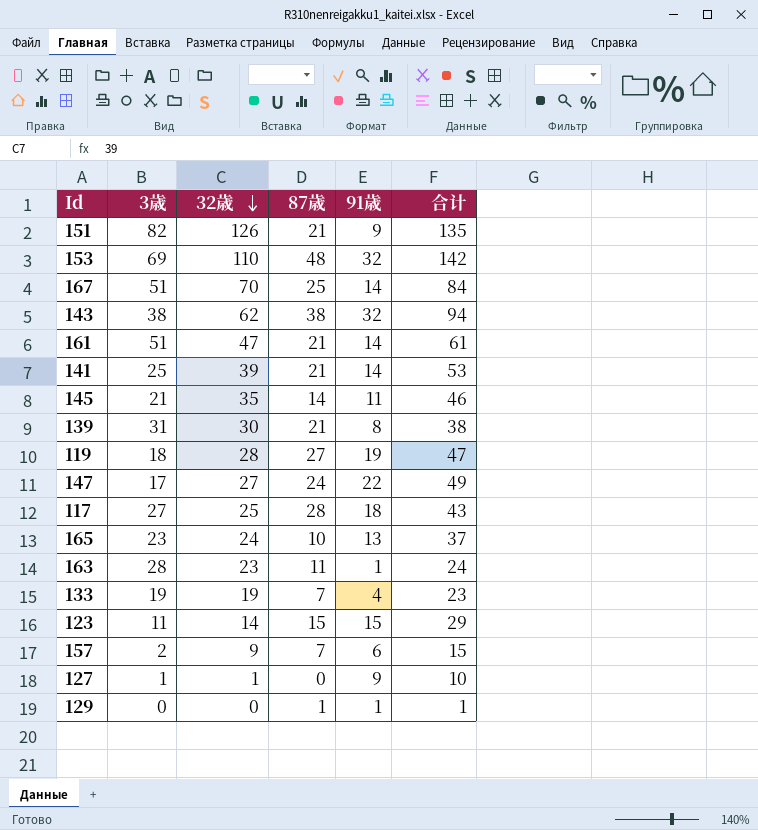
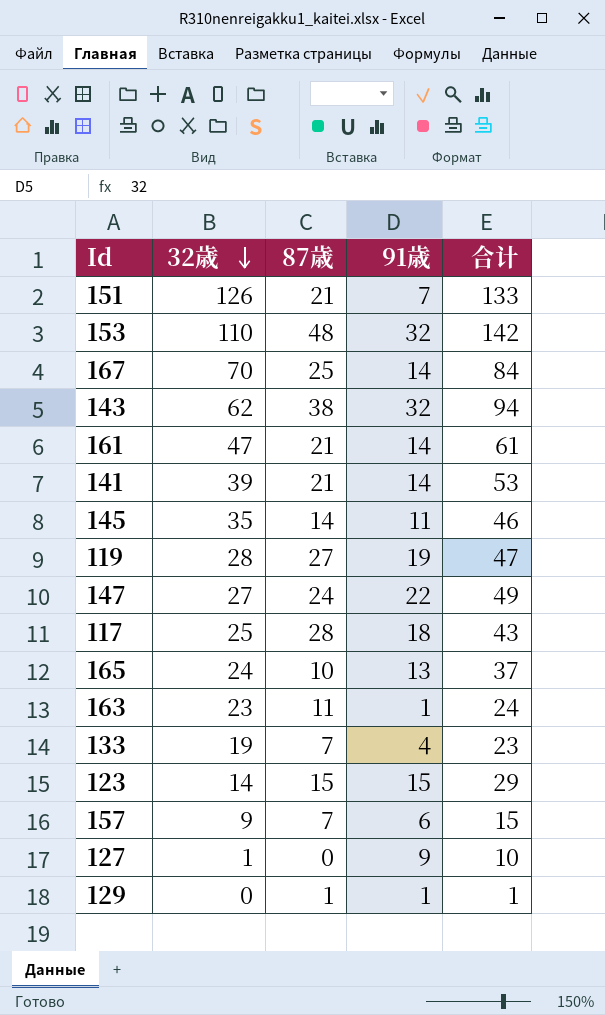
column 3歳 | position: 2 -> none
row 139: 31 | 30 | 21 | 8 | 38 -> none
151 | 91歳: 9 -> 7
151 | 合计: 135 -> 133

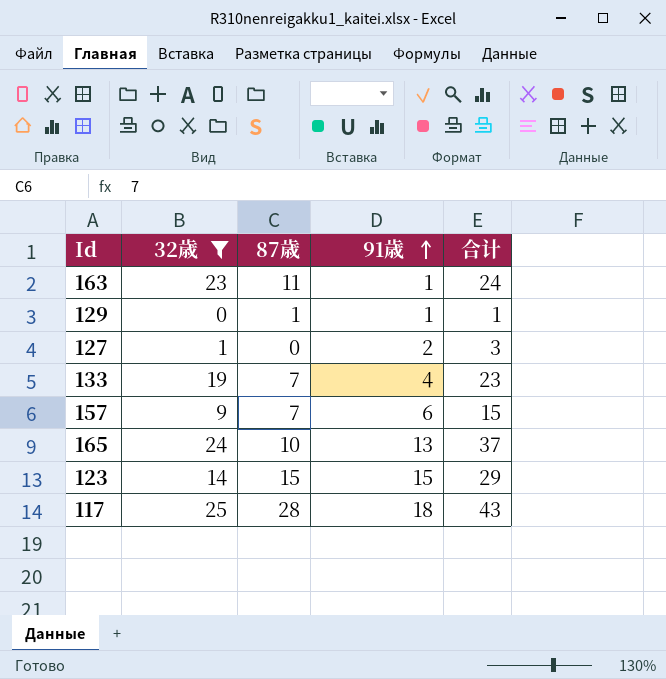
filter: none -> 32歳 <= 25
row order: 32歳 descending -> 91歳 ascending
127 | 91歳: 9 -> 2
127 | 合计: 10 -> 3

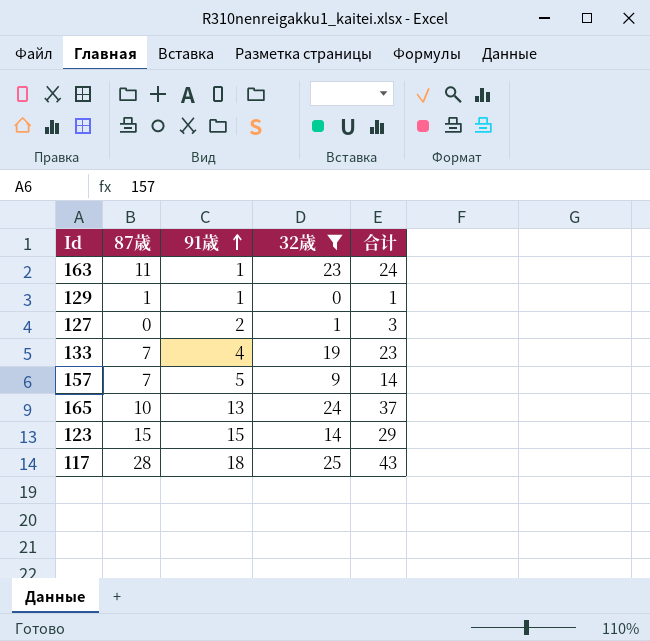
column 32歳 | position: 2 -> 4
157 | 91歳: 6 -> 5
157 | 合计: 15 -> 14

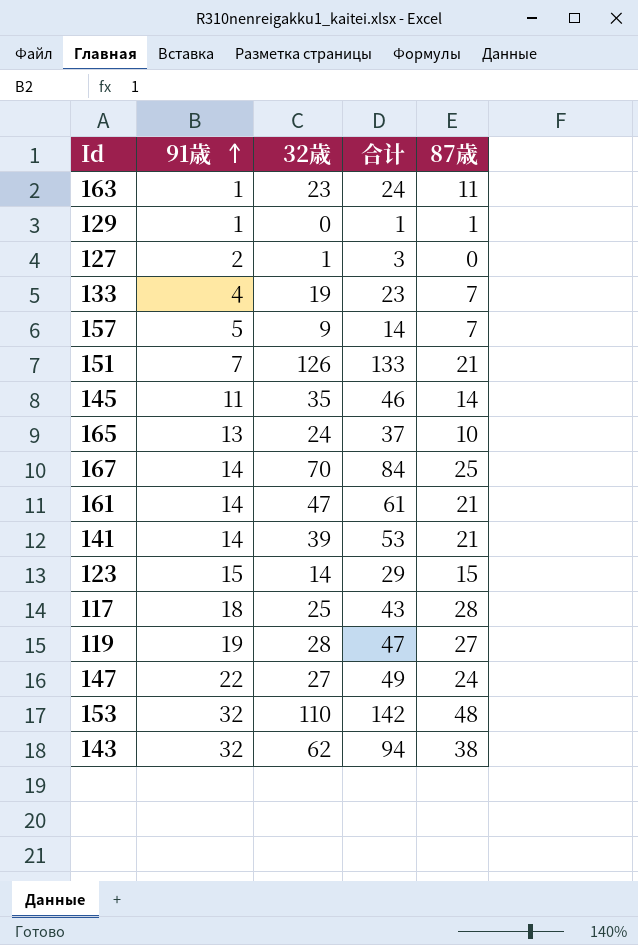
filter: 32歳 <= 25 -> none
column 87歳 | position: 2 -> 5

